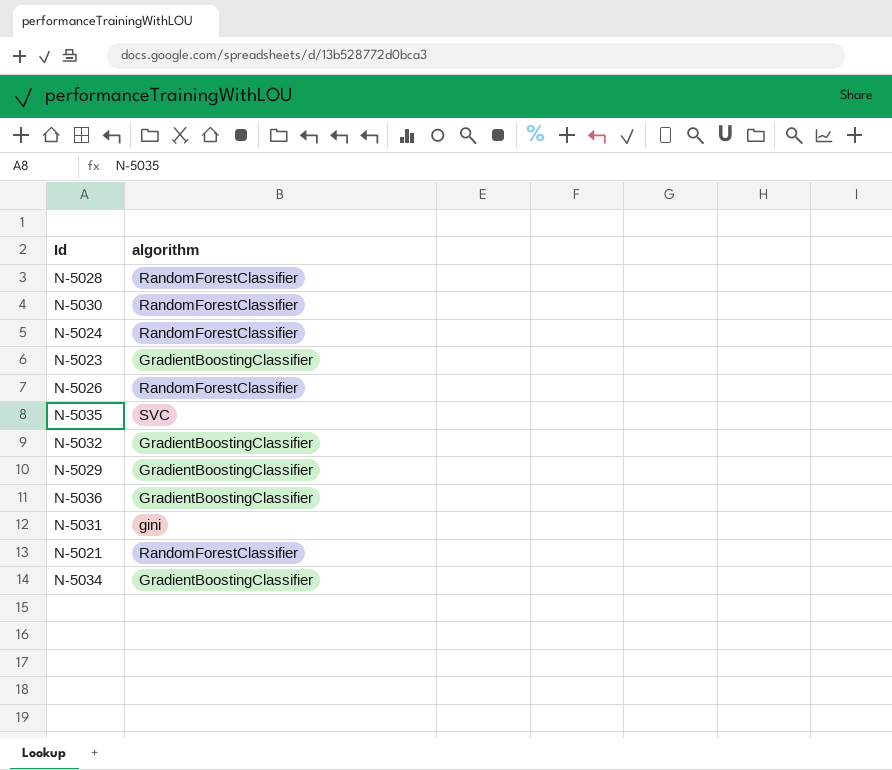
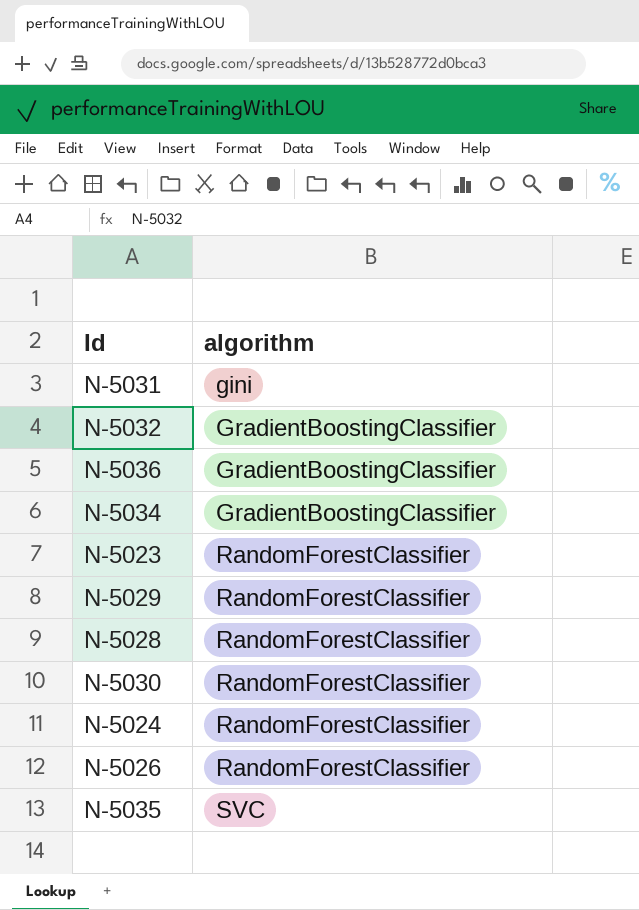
row order: none -> algorithm ascending
row N-5021: RandomForestClassifier -> none
N-5023 | algorithm: GradientBoostingClassifier -> RandomForestClassifier
N-5029 | algorithm: GradientBoostingClassifier -> RandomForestClassifier

